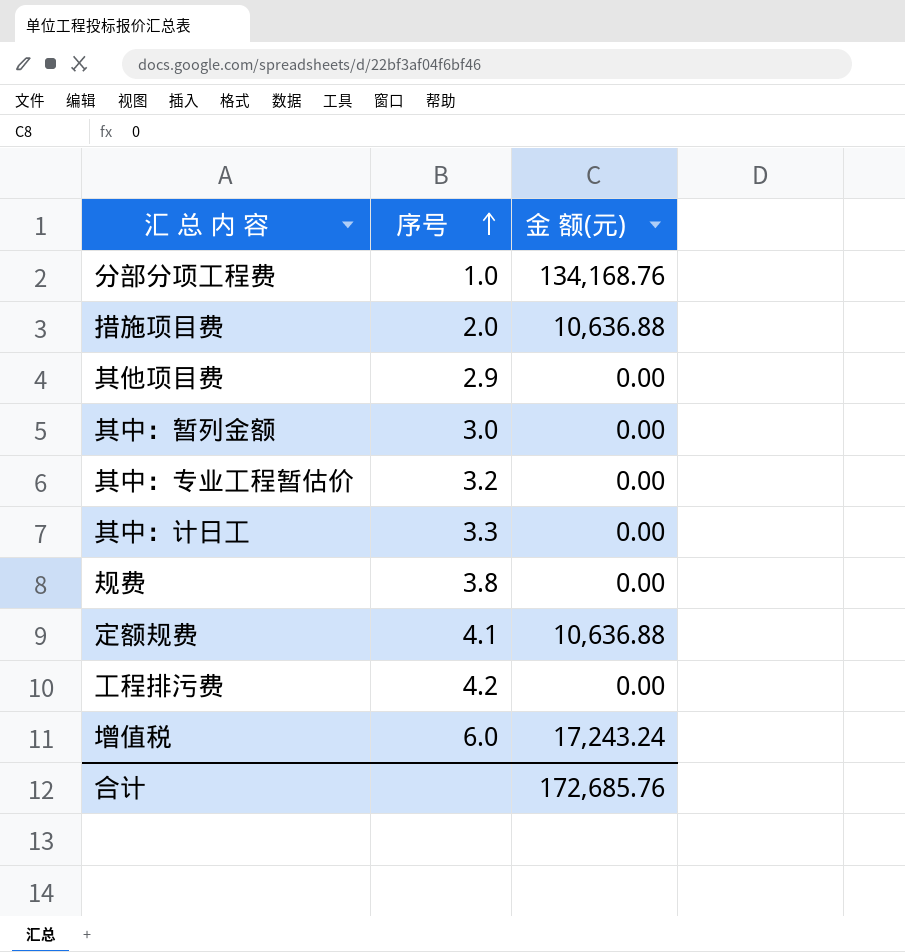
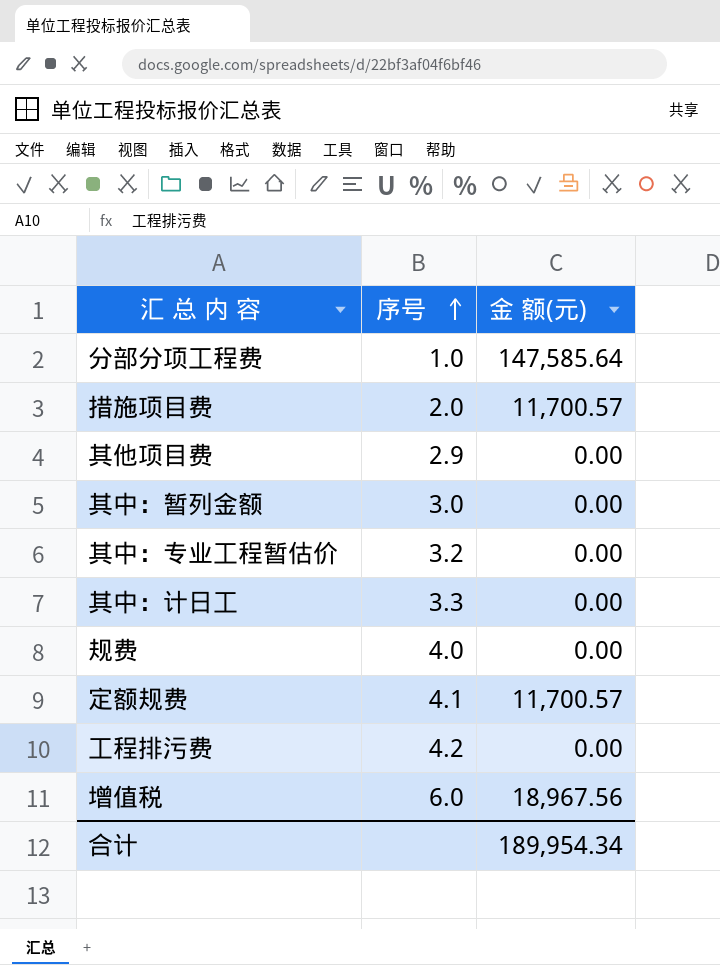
分部分项工程费 | 金 额(元): 134,168.76 -> 147,585.64
措施项目费 | 金 额(元): 10,636.88 -> 11,700.57
规费 | 序号: 3.8 -> 4.0
定额规费 | 金 额(元): 10,636.88 -> 11,700.57
增值税 | 金 额(元): 17,243.24 -> 18,967.56
合计 | 金 额(元): 172,685.76 -> 189,954.34

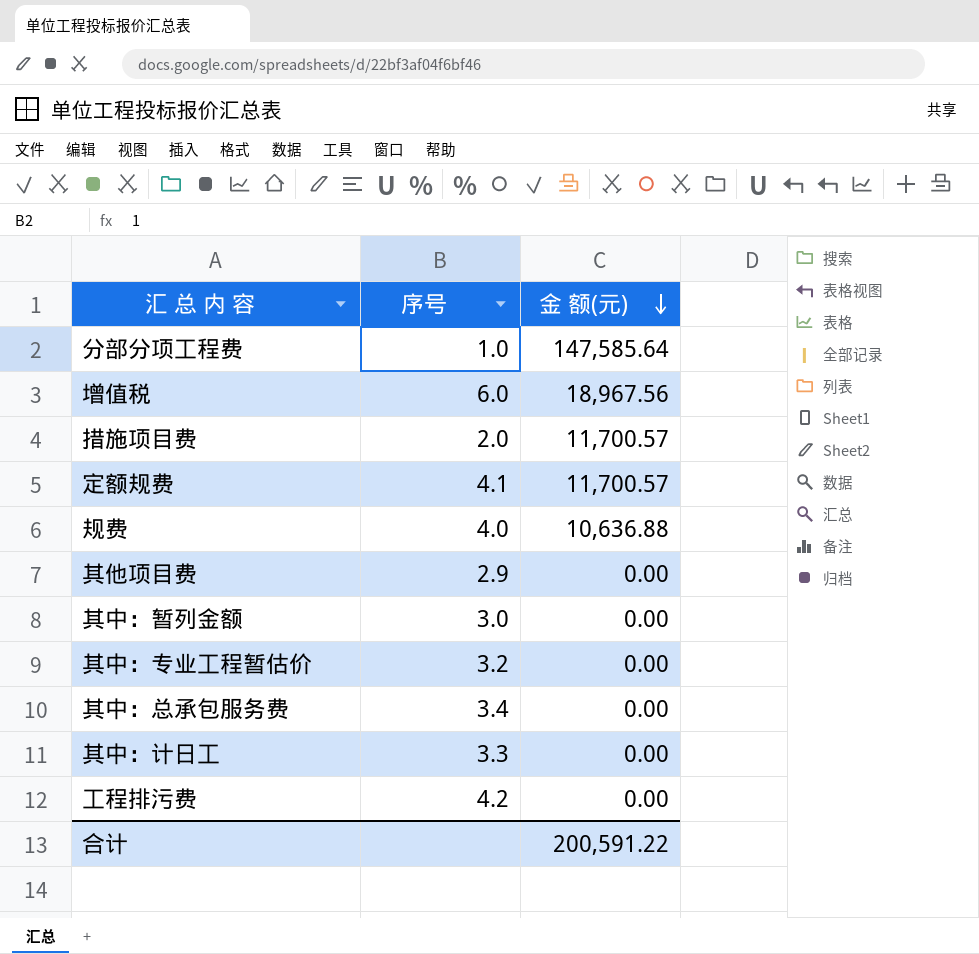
row order: 序号 ascending -> 金 额(元) descending
规费 | 金 额(元): 0.00 -> 10,636.88
row 其中：总承包服务费: none -> 3.4 | 0.00
合计 | 金 额(元): 189,954.34 -> 200,591.22

